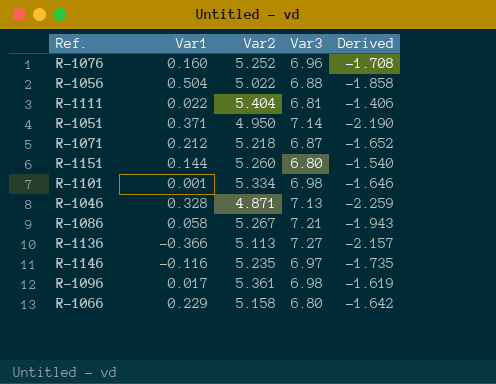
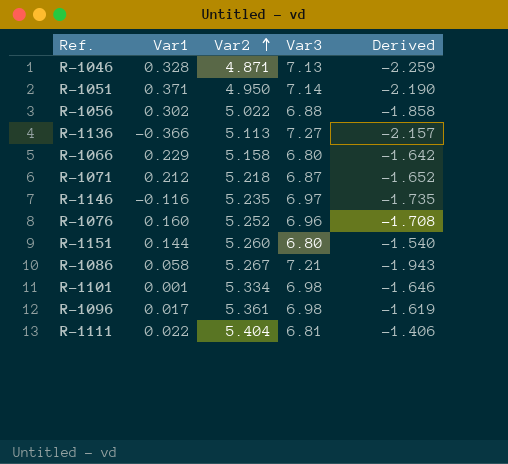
row order: none -> Var2 ascending
R-1056 | Var1: 0.504 -> 0.302

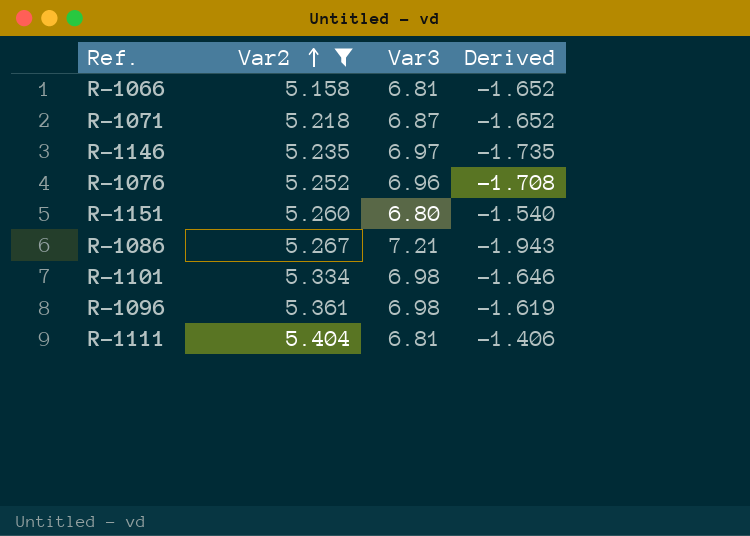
filter: none -> Var2 >= 5.158
column Var1 | position: 2 -> none
R-1066 | Var3: 6.80 -> 6.81
R-1066 | Derived: -1.642 -> -1.652

